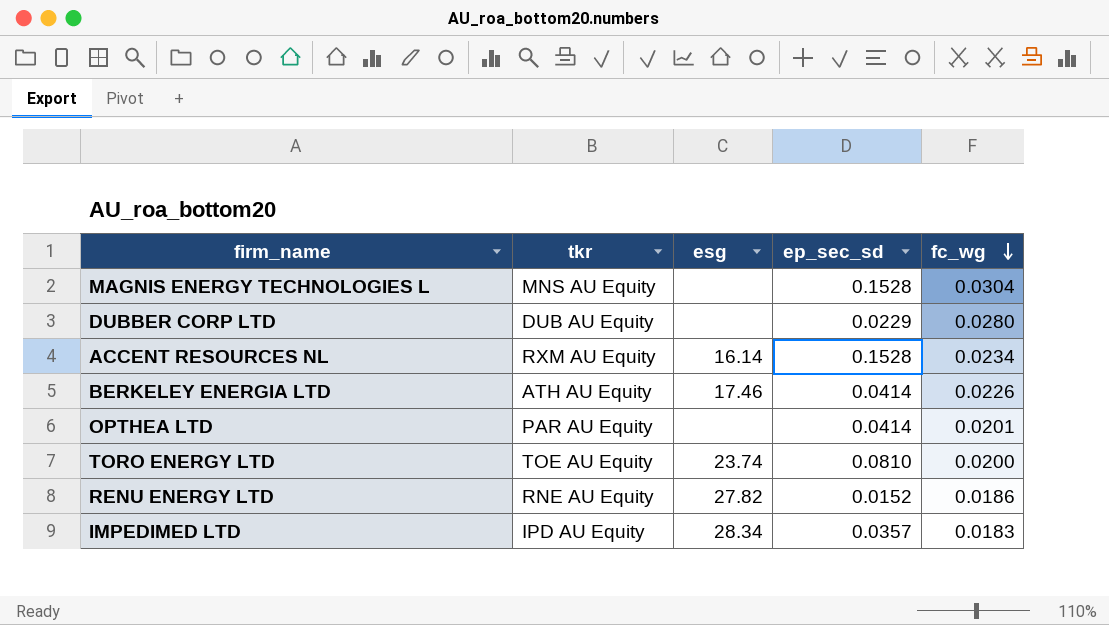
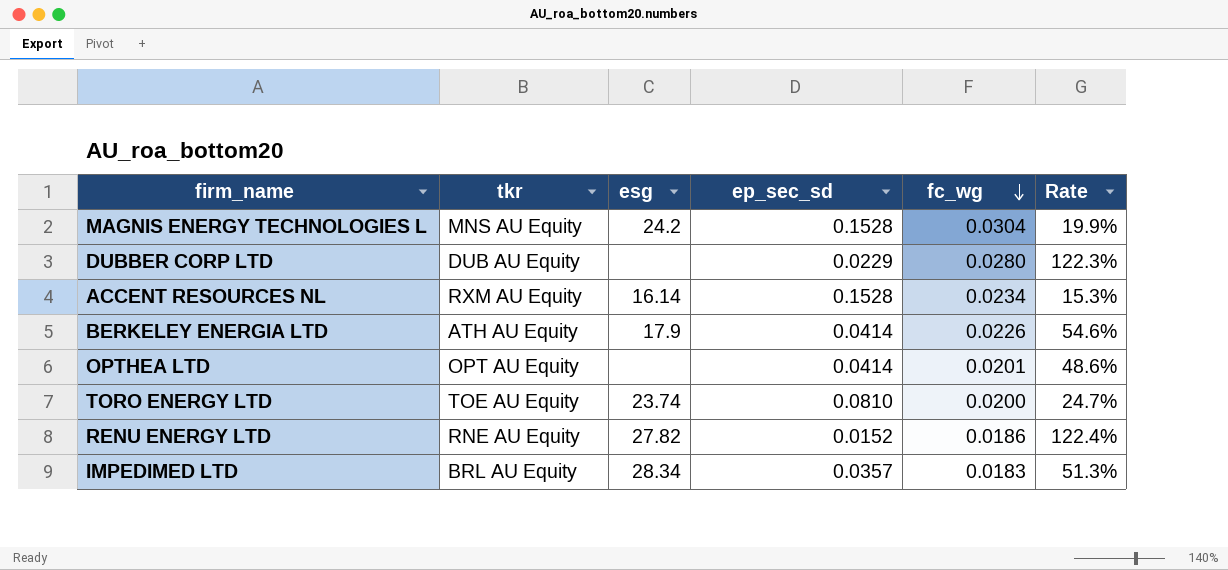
column Rate | formula: none -> [fc_wg] / [ep_sec_sd]
MAGNIS ENERGY TECHNOLOGIES L | esg: none -> 24.2
BERKELEY ENERGIA LTD | esg: 17.46 -> 17.9
OPTHEA LTD | tkr: PAR AU Equity -> OPT AU Equity
IMPEDIMED LTD | tkr: IPD AU Equity -> BRL AU Equity

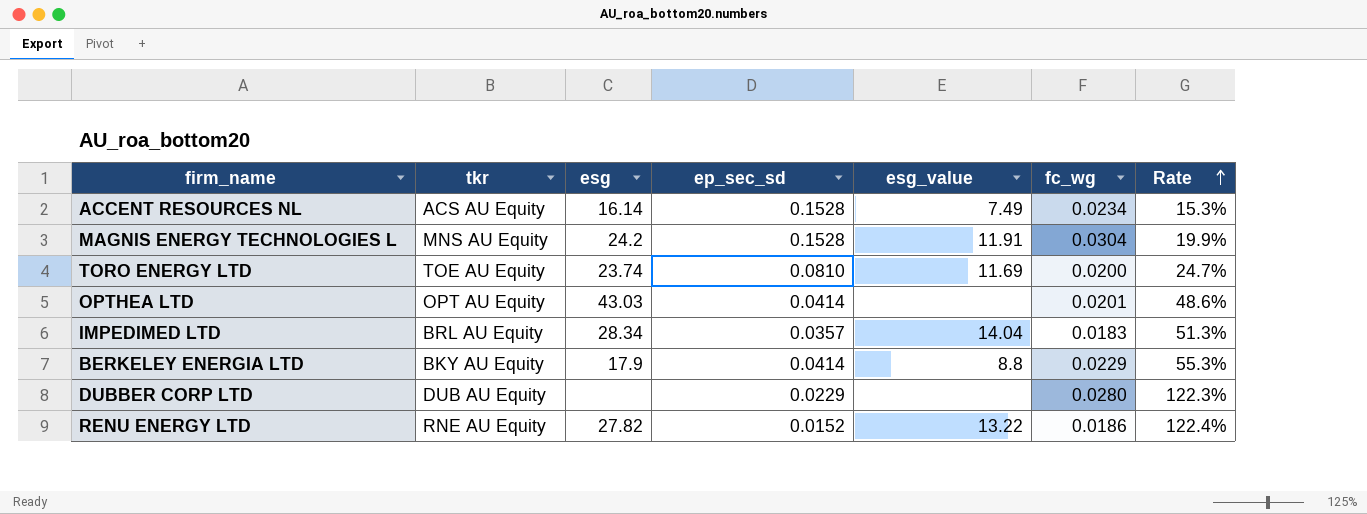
row order: fc_wg descending -> Rate ascending
column esg_value | position: none -> 5
ACCENT RESOURCES NL | tkr: RXM AU Equity -> ACS AU Equity
OPTHEA LTD | esg: none -> 43.03
BERKELEY ENERGIA LTD | tkr: ATH AU Equity -> BKY AU Equity
BERKELEY ENERGIA LTD | fc_wg: 0.0226 -> 0.0229
BERKELEY ENERGIA LTD | Rate: 54.6% -> 55.3%

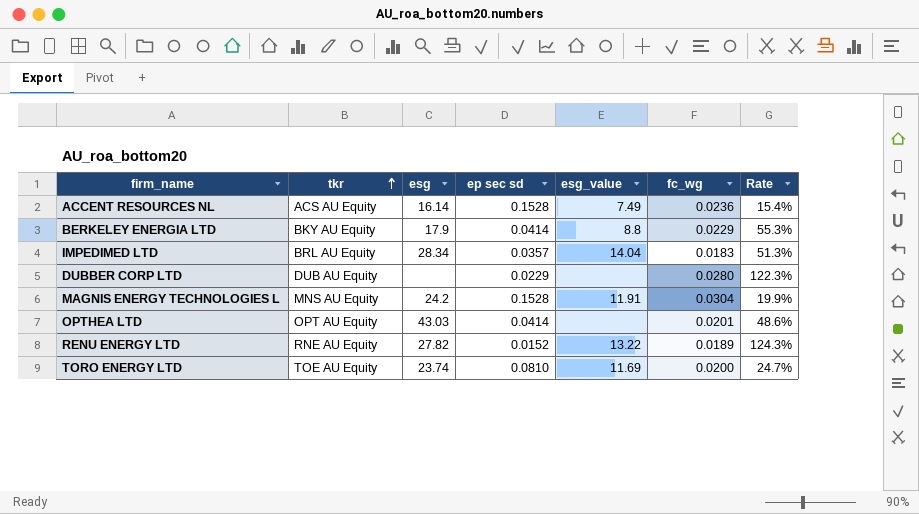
row order: Rate ascending -> tkr ascending
column name: ep_sec_sd -> ep sec sd
ACCENT RESOURCES NL | fc_wg: 0.0234 -> 0.0236
ACCENT RESOURCES NL | Rate: 15.3% -> 15.4%
RENU ENERGY LTD | fc_wg: 0.0186 -> 0.0189
RENU ENERGY LTD | Rate: 122.4% -> 124.3%

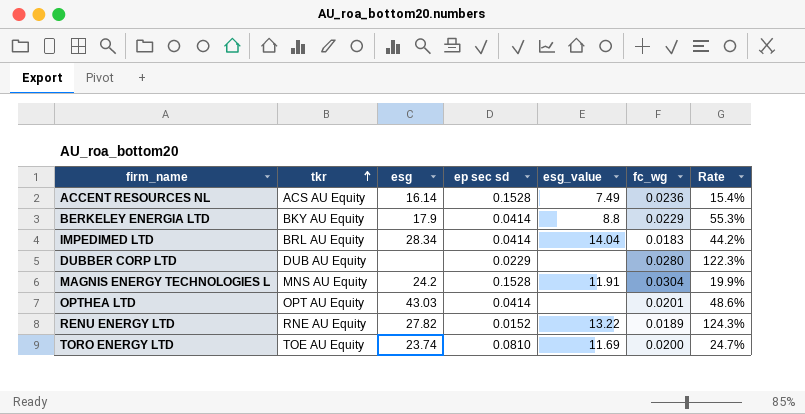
IMPEDIMED LTD | ep sec sd: 0.0357 -> 0.0414
IMPEDIMED LTD | Rate: 51.3% -> 44.2%

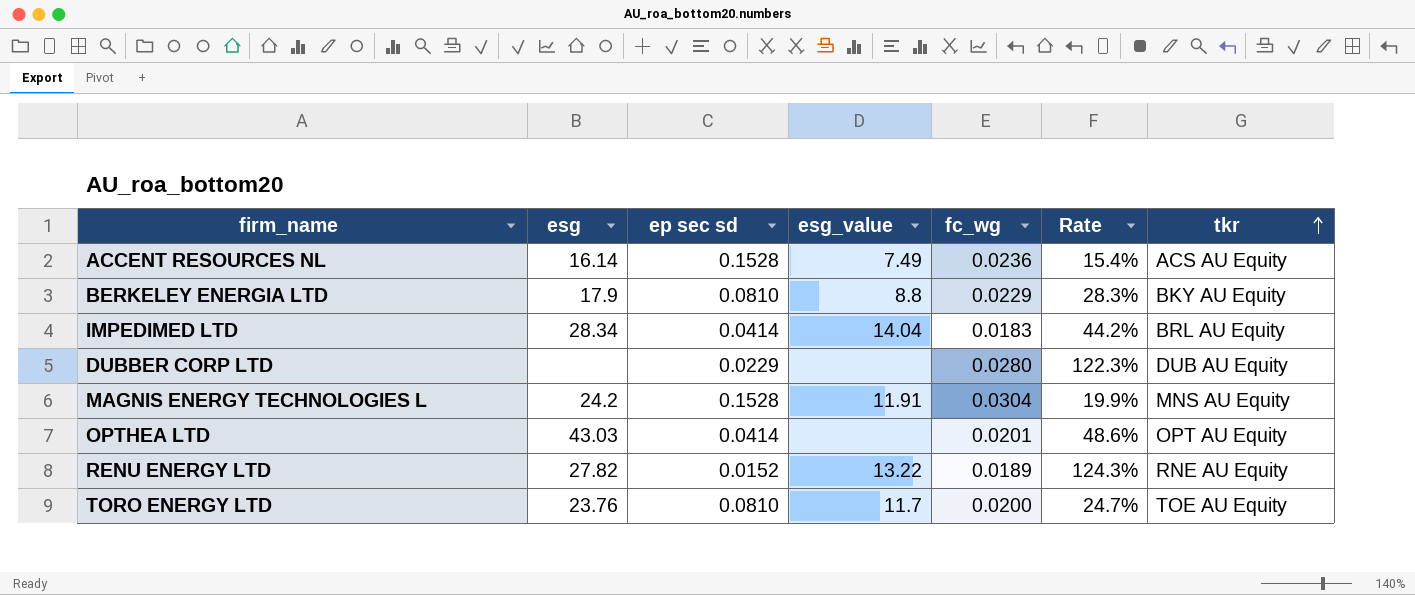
column tkr | position: 2 -> 7
BERKELEY ENERGIA LTD | ep sec sd: 0.0414 -> 0.0810
BERKELEY ENERGIA LTD | Rate: 55.3% -> 28.3%
TORO ENERGY LTD | esg: 23.74 -> 23.76
TORO ENERGY LTD | esg_value: 11.69 -> 11.7

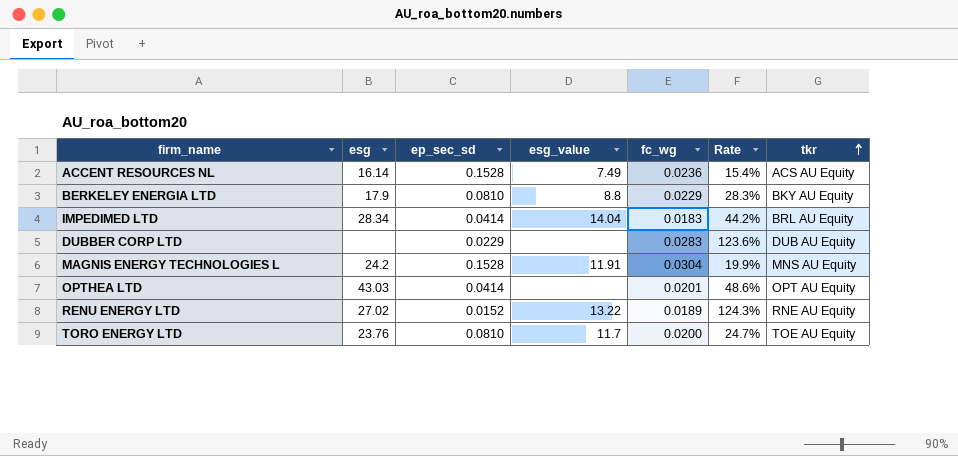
column name: ep sec sd -> ep_sec_sd
DUBBER CORP LTD | fc_wg: 0.0280 -> 0.0283
DUBBER CORP LTD | Rate: 122.3% -> 123.6%
RENU ENERGY LTD | esg: 27.82 -> 27.02

